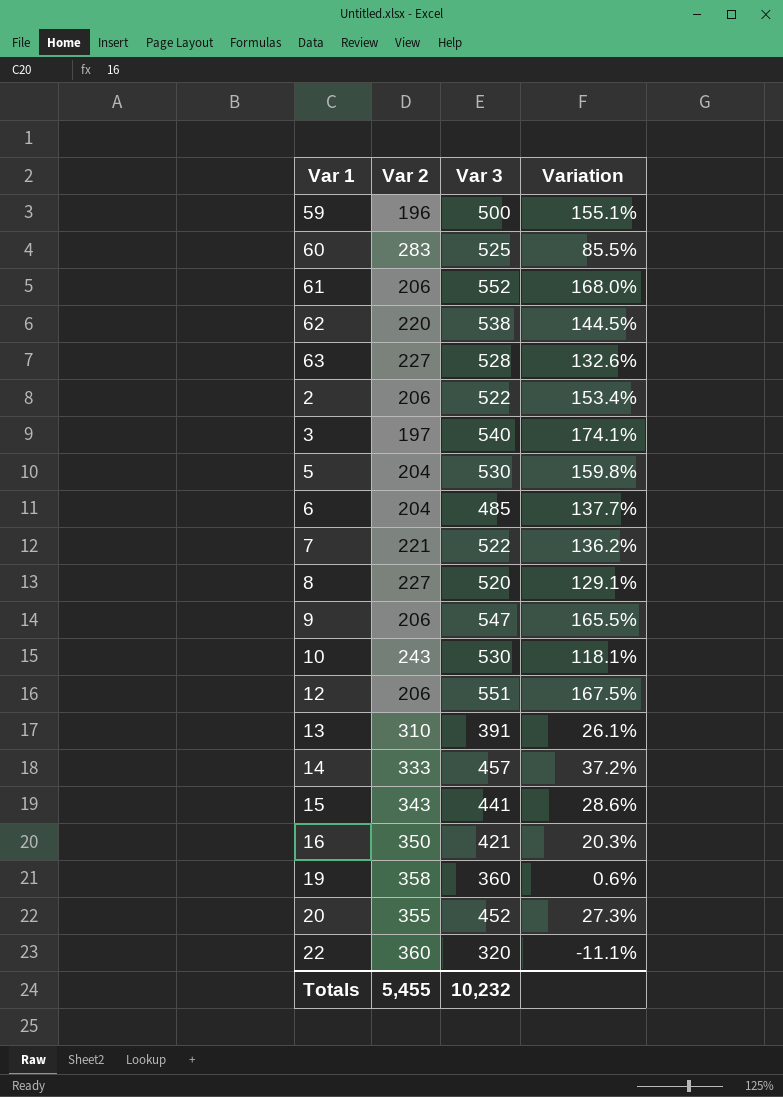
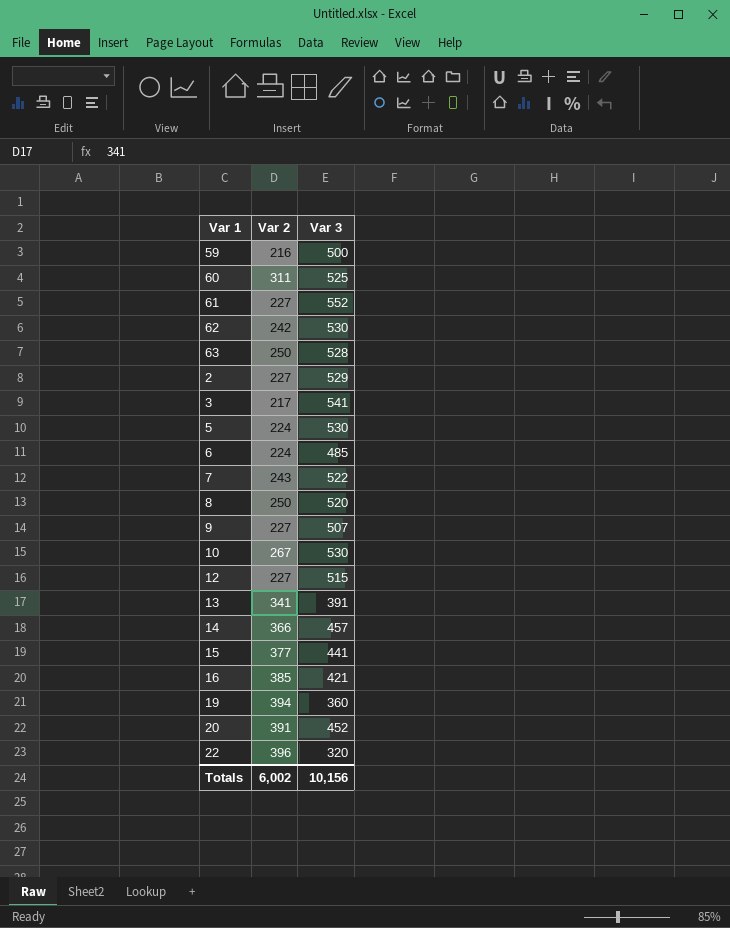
column Variation | formula: ([Var 3] - [Var 2]) / [Var 2] -> none
59 | Var 2: 196 -> 216
60 | Var 2: 283 -> 311
61 | Var 2: 206 -> 227
62 | Var 2: 220 -> 242
62 | Var 3: 538 -> 530
63 | Var 2: 227 -> 250
2 | Var 2: 206 -> 227
2 | Var 3: 522 -> 529
3 | Var 2: 197 -> 217
3 | Var 3: 540 -> 541
5 | Var 2: 204 -> 224
6 | Var 2: 204 -> 224
7 | Var 2: 221 -> 243
8 | Var 2: 227 -> 250
9 | Var 2: 206 -> 227
9 | Var 3: 547 -> 507
10 | Var 2: 243 -> 267
12 | Var 2: 206 -> 227
12 | Var 3: 551 -> 515
13 | Var 2: 310 -> 341
14 | Var 2: 333 -> 366
15 | Var 2: 343 -> 377
16 | Var 2: 350 -> 385
19 | Var 2: 358 -> 394
20 | Var 2: 355 -> 391
22 | Var 2: 360 -> 396
Totals | Var 2: 5,455 -> 6,002
Totals | Var 3: 10,232 -> 10,156

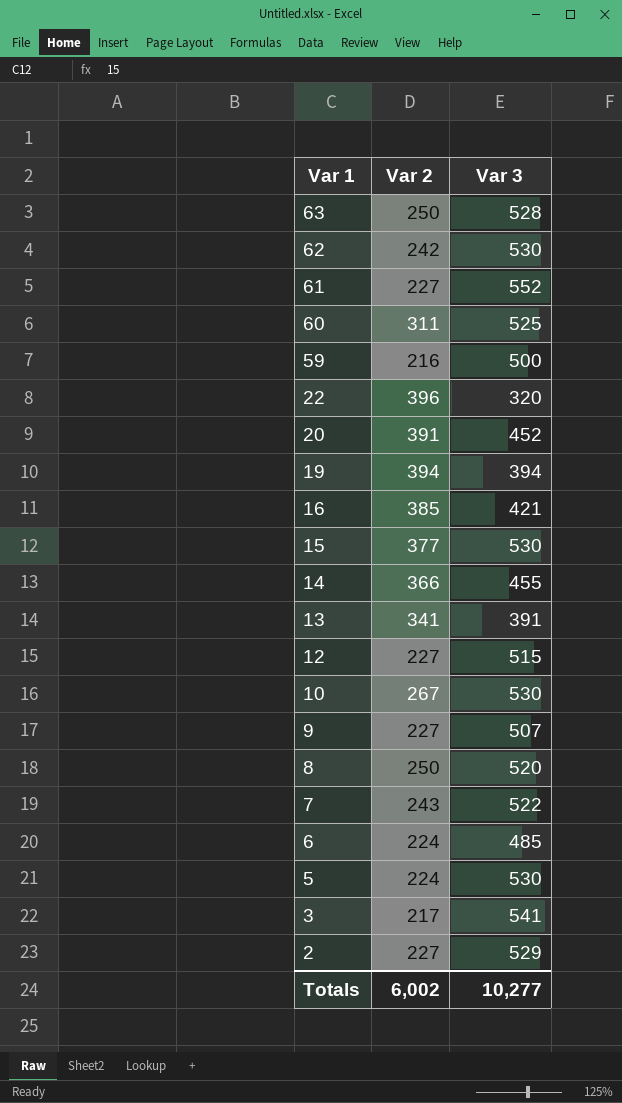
row order: none -> Var 1 descending
19 | Var 3: 360 -> 394
15 | Var 3: 441 -> 530
14 | Var 3: 457 -> 455
Totals | Var 3: 10,156 -> 10,277

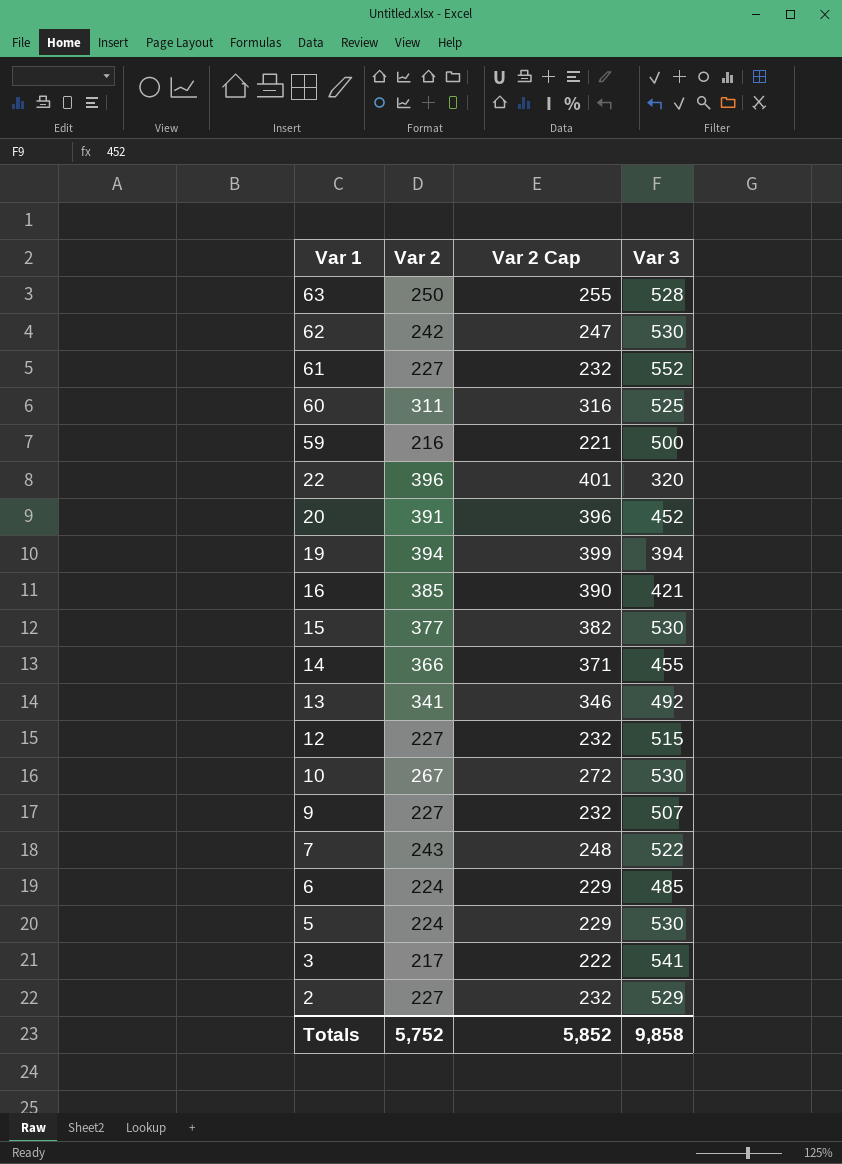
column Var 2 Cap | formula: none -> [Var 2] + 5
row 8: 250 | 520 -> none
13 | Var 3: 391 -> 492
Totals | Var 2: 6,002 -> 5,752
Totals | Var 3: 10,277 -> 9,858

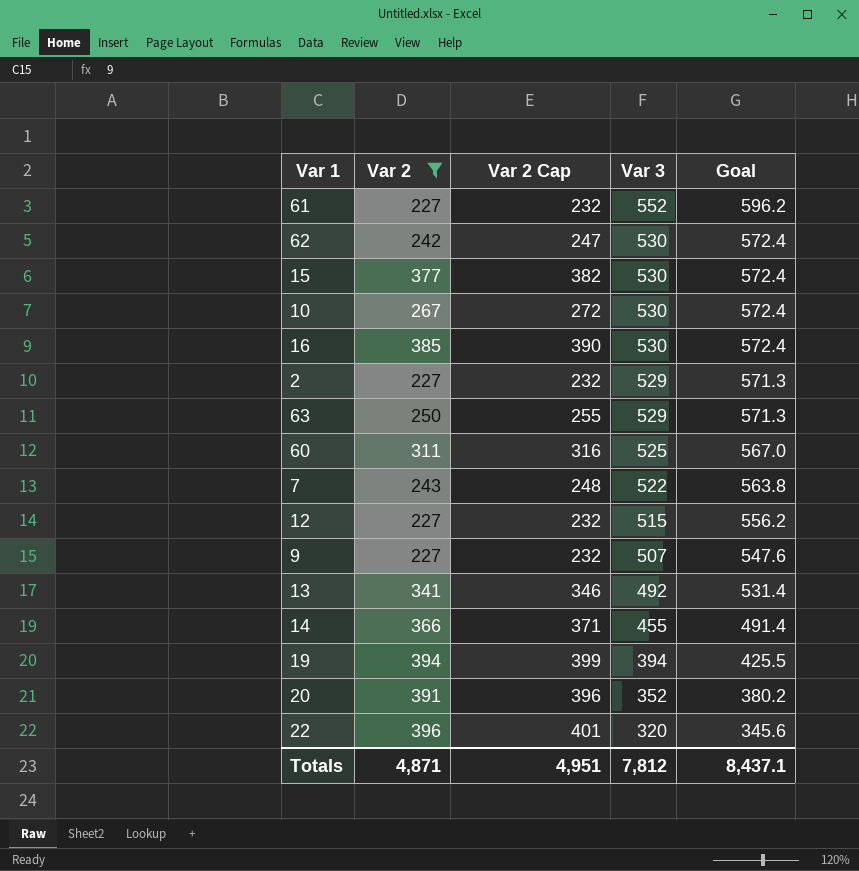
filter: none -> Var 2 >= 227
row order: Var 1 descending -> Var 3 descending
column Goal | formula: none -> [Var 3] * 1.08
16 | Var 3: 421 -> 530
63 | Var 3: 528 -> 529
20 | Var 3: 452 -> 352
Totals | Var 2: 5,752 -> 4,871
Totals | Var 2 Cap: 5,852 -> 4,951
Totals | Var 3: 9,858 -> 7,812

